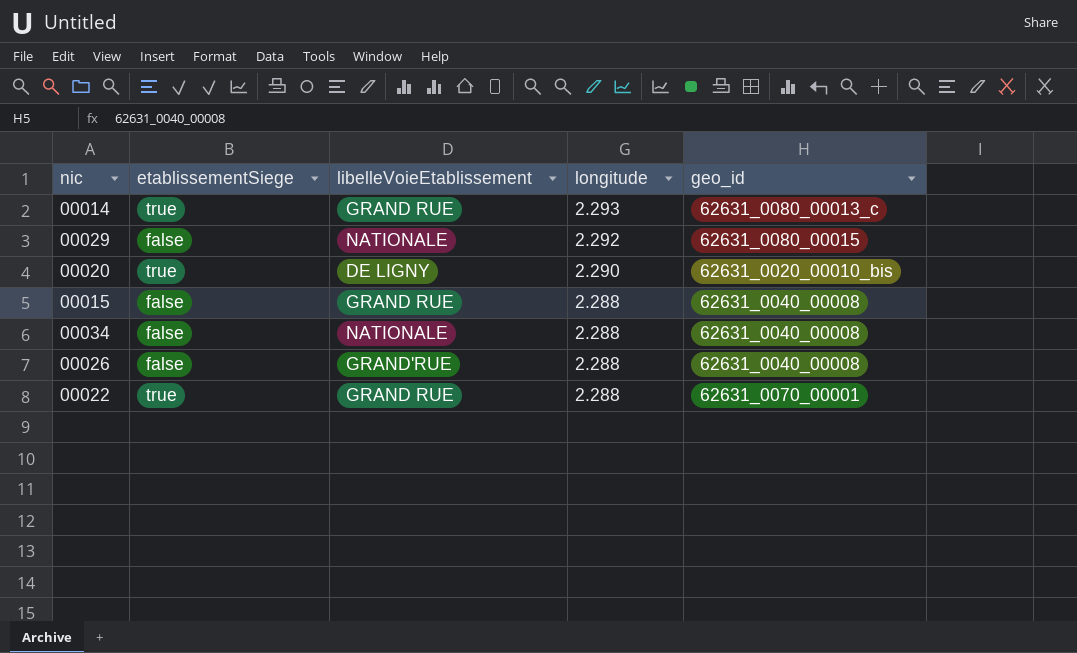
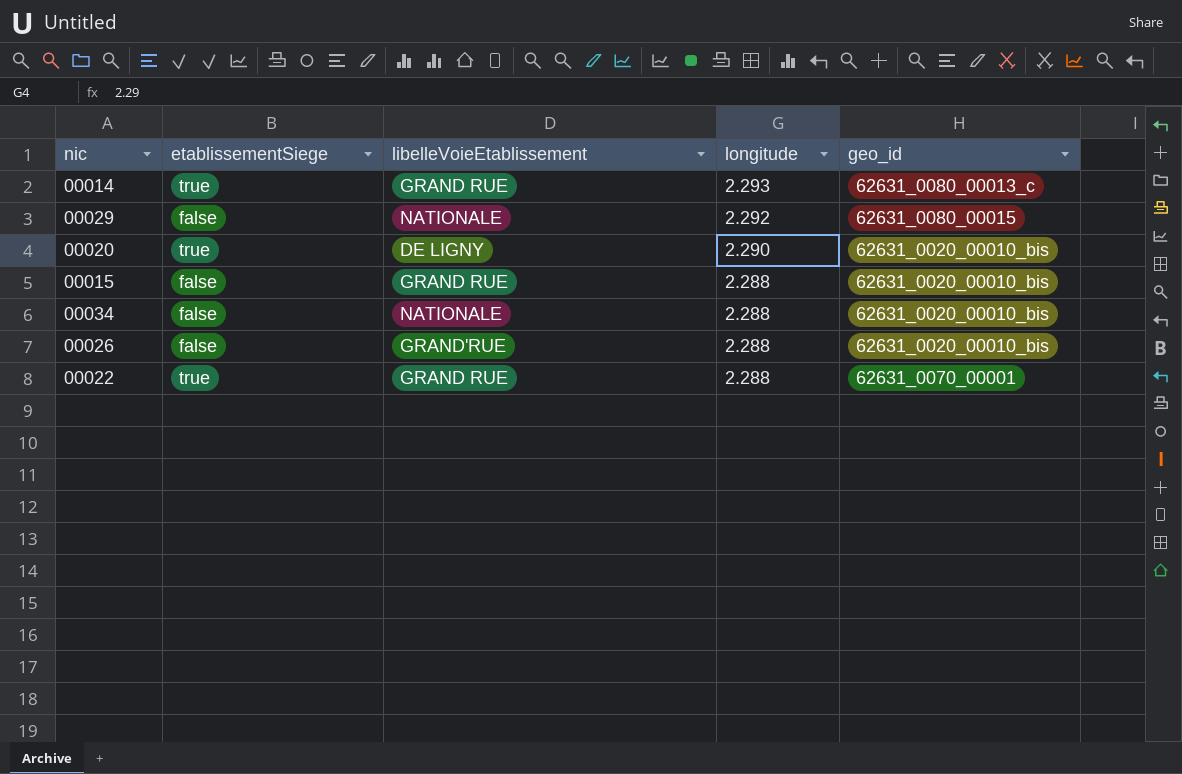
00015 | geo_id: 62631_0040_00008 -> 62631_0020_00010_bis
00034 | geo_id: 62631_0040_00008 -> 62631_0020_00010_bis
00026 | geo_id: 62631_0040_00008 -> 62631_0020_00010_bis

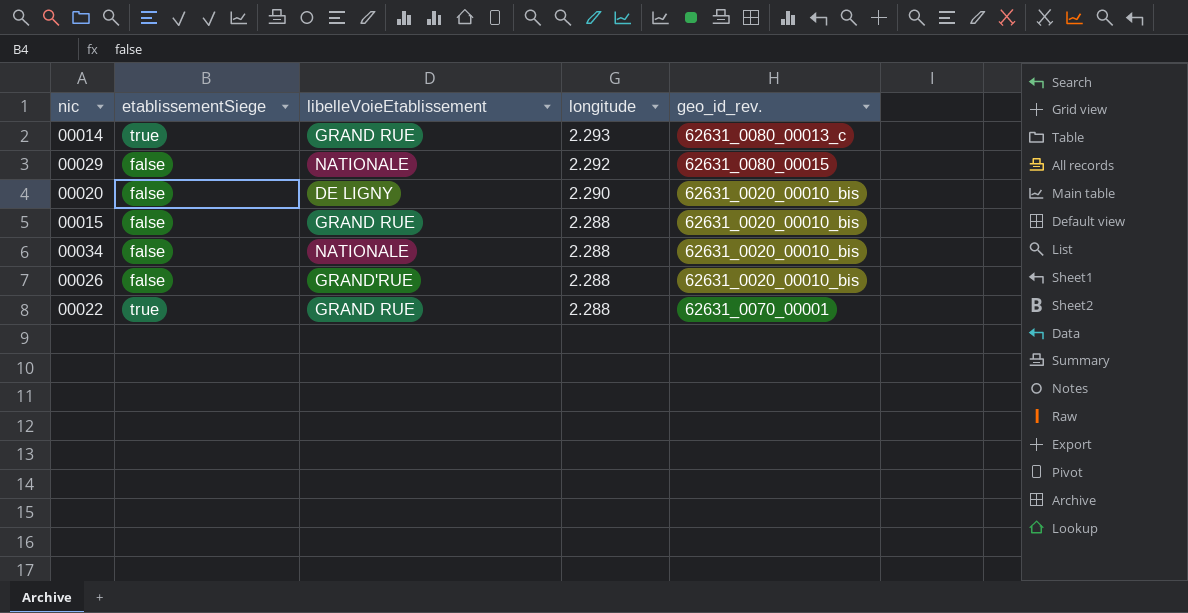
column name: geo_id -> geo_id_rev.
00020 | etablissementSiege: true -> false

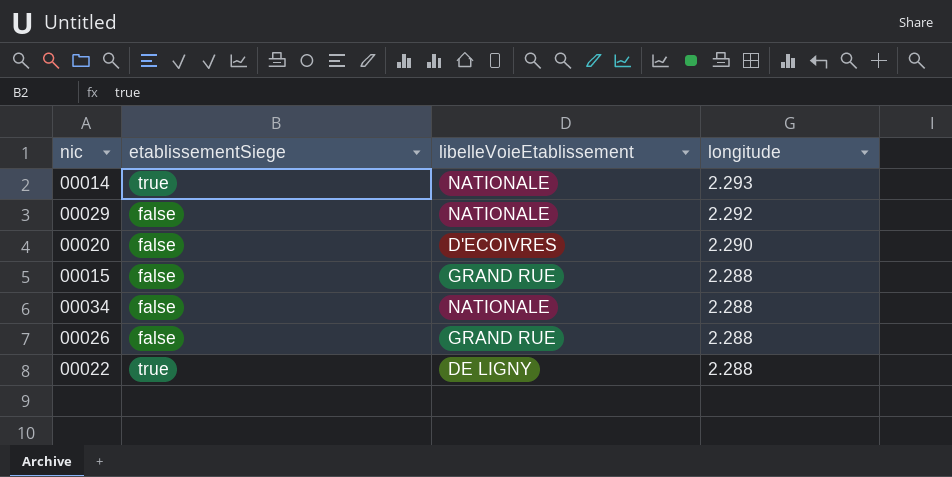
column geo_id_rev. | position: 5 -> none
00014 | libelleVoieEtablissement: GRAND RUE -> NATIONALE
00020 | libelleVoieEtablissement: DE LIGNY -> D'ECOIVRES
00026 | libelleVoieEtablissement: GRAND'RUE -> GRAND RUE
00022 | libelleVoieEtablissement: GRAND RUE -> DE LIGNY

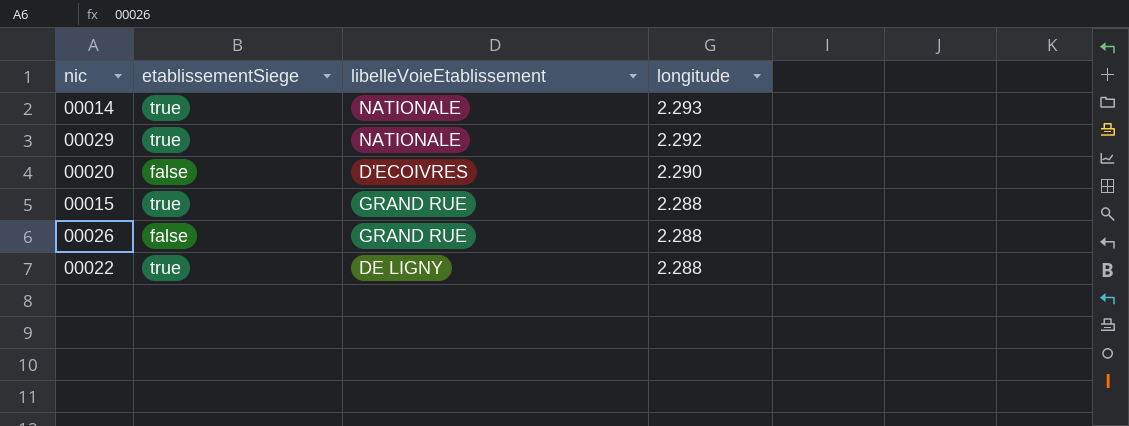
row 00034: false | NATIONALE | 2.288 -> none
00029 | etablissementSiege: false -> true
00015 | etablissementSiege: false -> true

